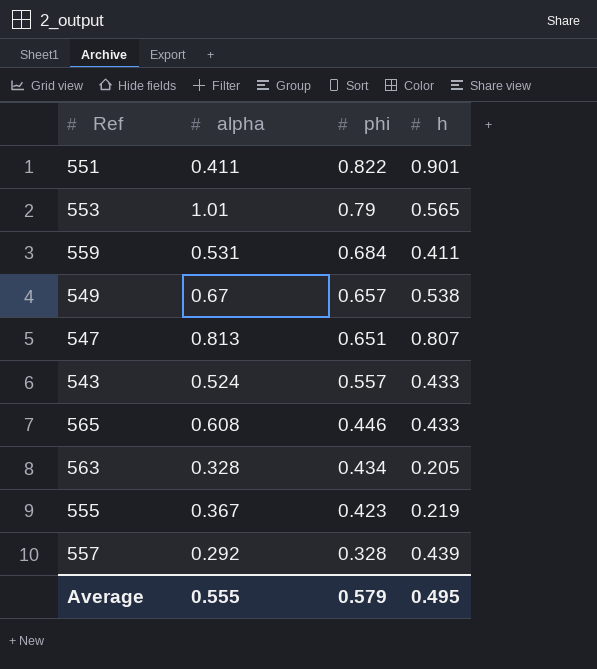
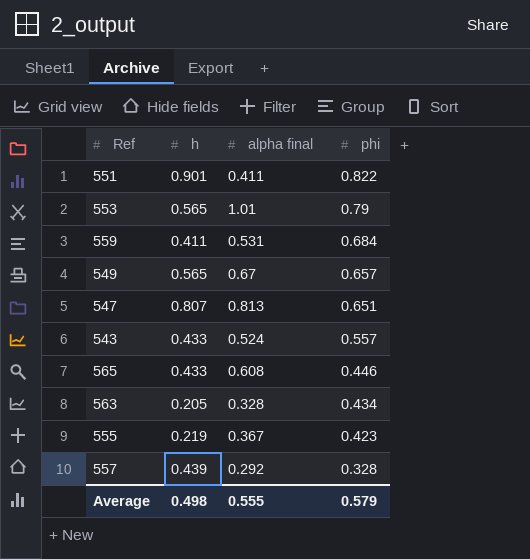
column h | position: 4 -> 2
column name: alpha -> alpha final
549 | h: 0.538 -> 0.565
Average | h: 0.495 -> 0.498

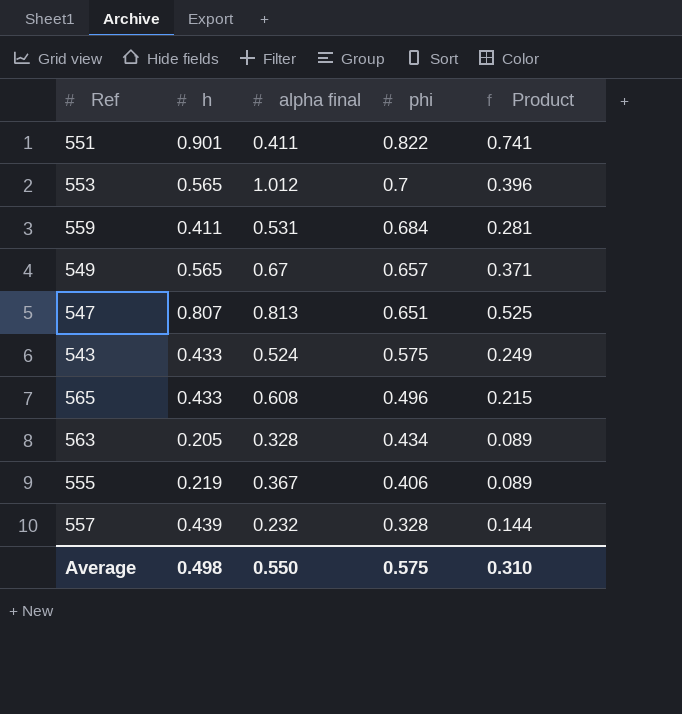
column Product | formula: none -> [h] * [phi]
553 | alpha final: 1.01 -> 1.012
553 | phi: 0.79 -> 0.7
543 | phi: 0.557 -> 0.575
565 | phi: 0.446 -> 0.496
555 | phi: 0.423 -> 0.406
557 | alpha final: 0.292 -> 0.232
Average | alpha final: 0.555 -> 0.550
Average | phi: 0.579 -> 0.575

